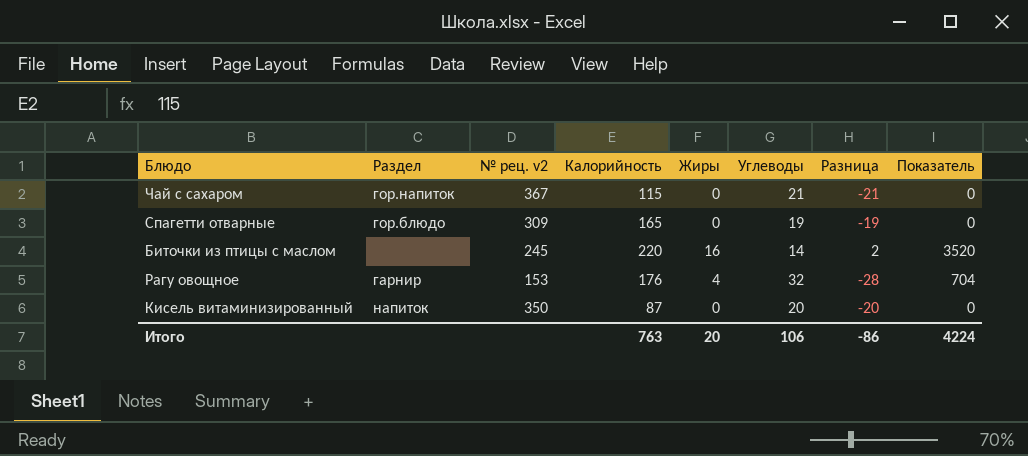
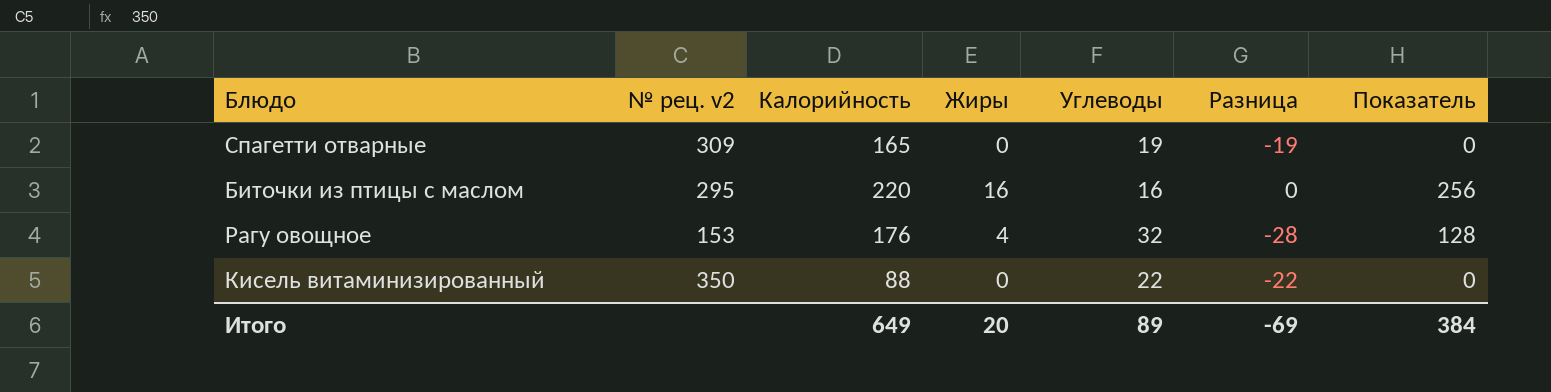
column Раздел | position: 2 -> none
column Показатель | formula: [Калорийность] * [Жиры] -> [Жиры] * [Углеводы]
row Чай с сахаром: гор.напиток | 367 | 115 | 0 | 21 | -21 | 0 -> none
Биточки из птицы с маслом | № рец. v2: 245 -> 295
Биточки из птицы с маслом | Углеводы: 14 -> 16
Биточки из птицы с маслом | Разница: 2 -> 0
Кисель витаминизированный | Калорийность: 87 -> 88
Кисель витаминизированный | Углеводы: 20 -> 22
Кисель витаминизированный | Разница: -20 -> -22
Итого | Калорийность: 763 -> 649
Итого | Углеводы: 106 -> 89
Итого | Разница: -86 -> -69
Итого | Показатель: 4224 -> 384

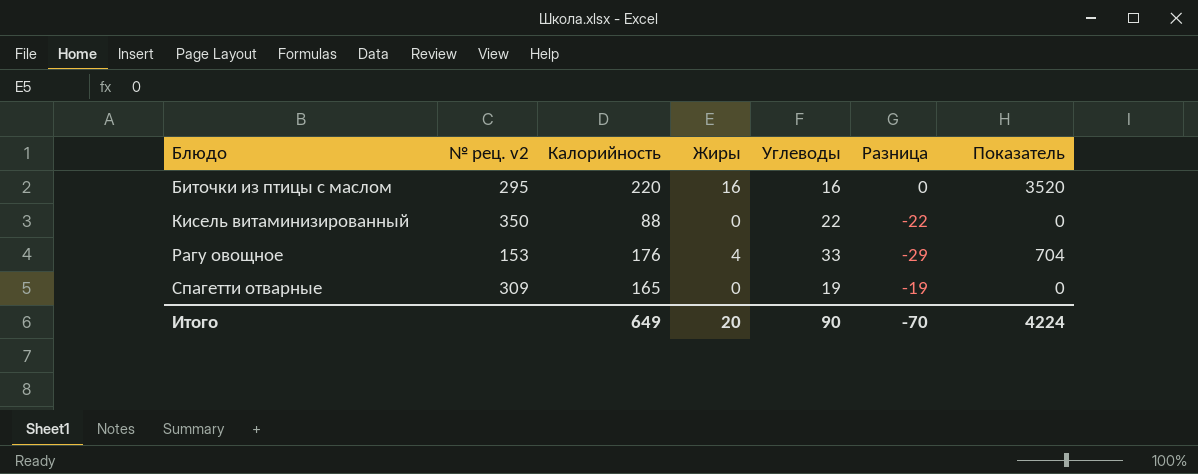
row order: none -> Блюдо ascending
column Показатель | formula: [Жиры] * [Углеводы] -> [Калорийность] * [Жиры]
Рагу овощное | Углеводы: 32 -> 33
Рагу овощное | Разница: -28 -> -29
Итого | Углеводы: 89 -> 90
Итого | Разница: -69 -> -70
Итого | Показатель: 384 -> 4224

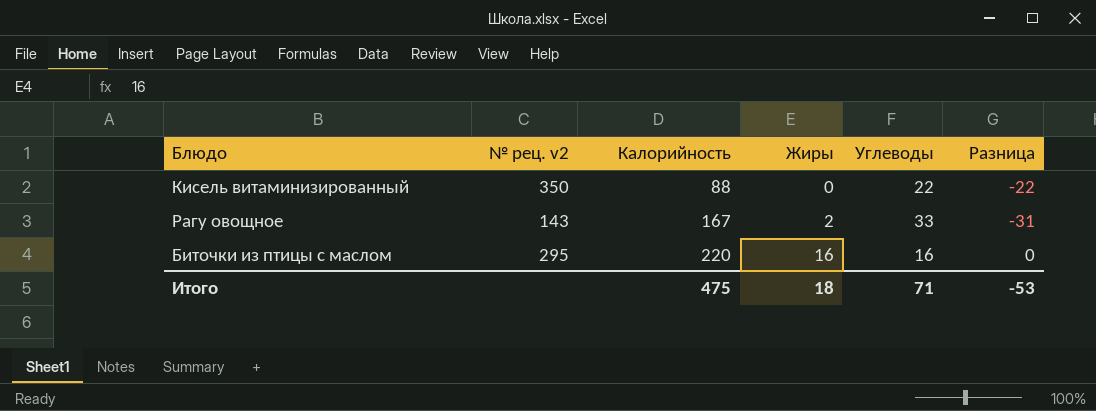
row order: Блюдо ascending -> Калорийность ascending
column Показатель | formula: [Калорийность] * [Жиры] -> none
row Спагетти отварные: 309 | 165 | 0 | 19 | -19 | 0 -> none
Рагу овощное | № рец. v2: 153 -> 143
Рагу овощное | Калорийность: 176 -> 167
Рагу овощное | Жиры: 4 -> 2
Рагу овощное | Разница: -29 -> -31
Итого | Калорийность: 649 -> 475
Итого | Жиры: 20 -> 18
Итого | Углеводы: 90 -> 71
Итого | Разница: -70 -> -53

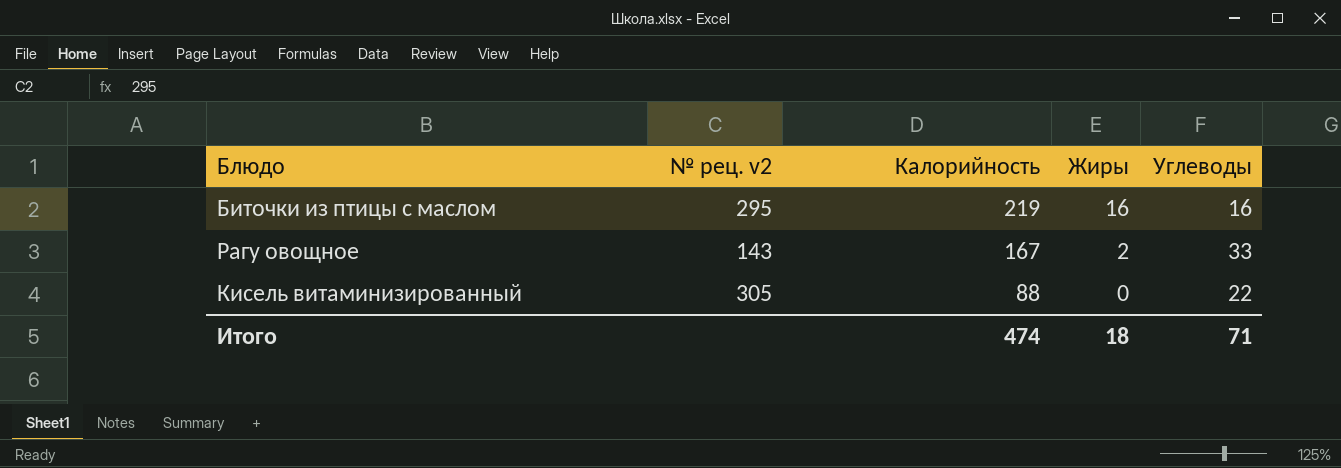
row order: Калорийность ascending -> Калорийность descending
column Разница | formula: [Жиры] - [Углеводы] -> none
Биточки из птицы с маслом | Калорийность: 220 -> 219
Кисель витаминизированный | № рец. v2: 350 -> 305
Итого | Калорийность: 475 -> 474

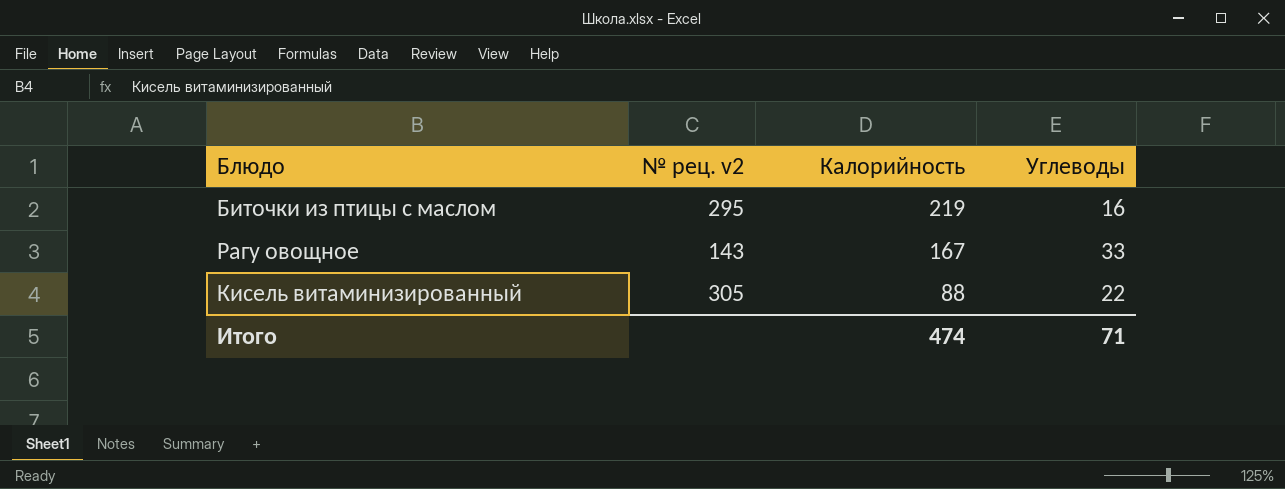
column Жиры | position: 4 -> none

